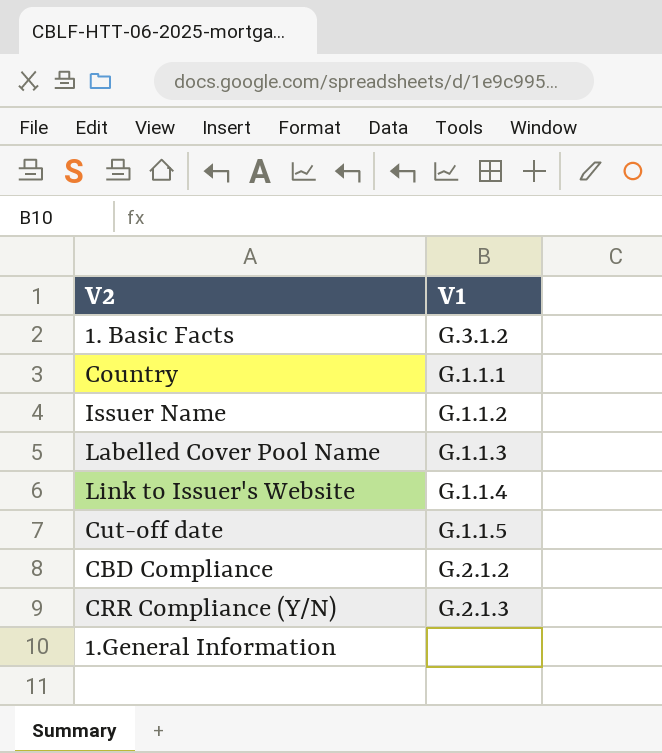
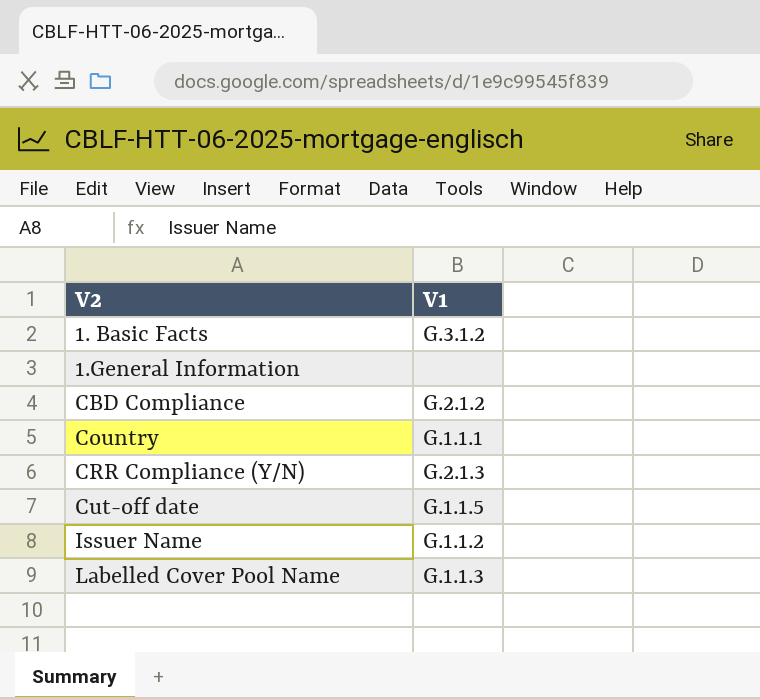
row order: none -> V2 ascending
row Link to Issuer's Website: G.1.1.4 -> none

